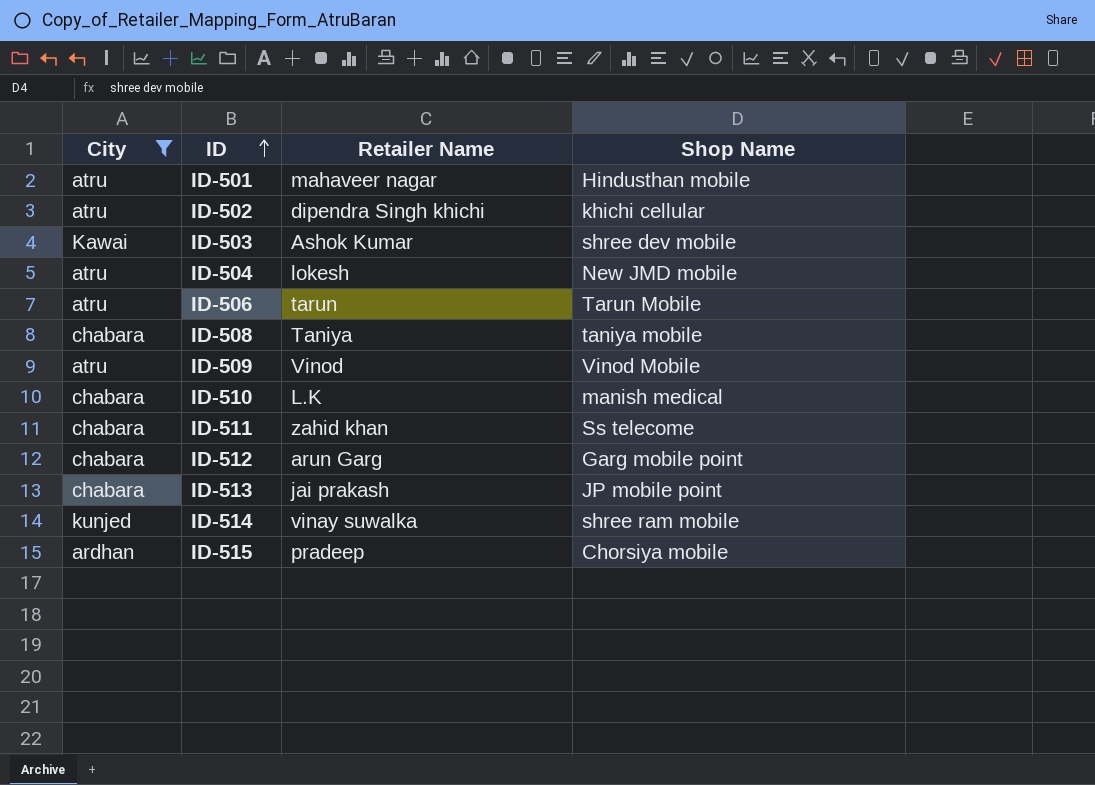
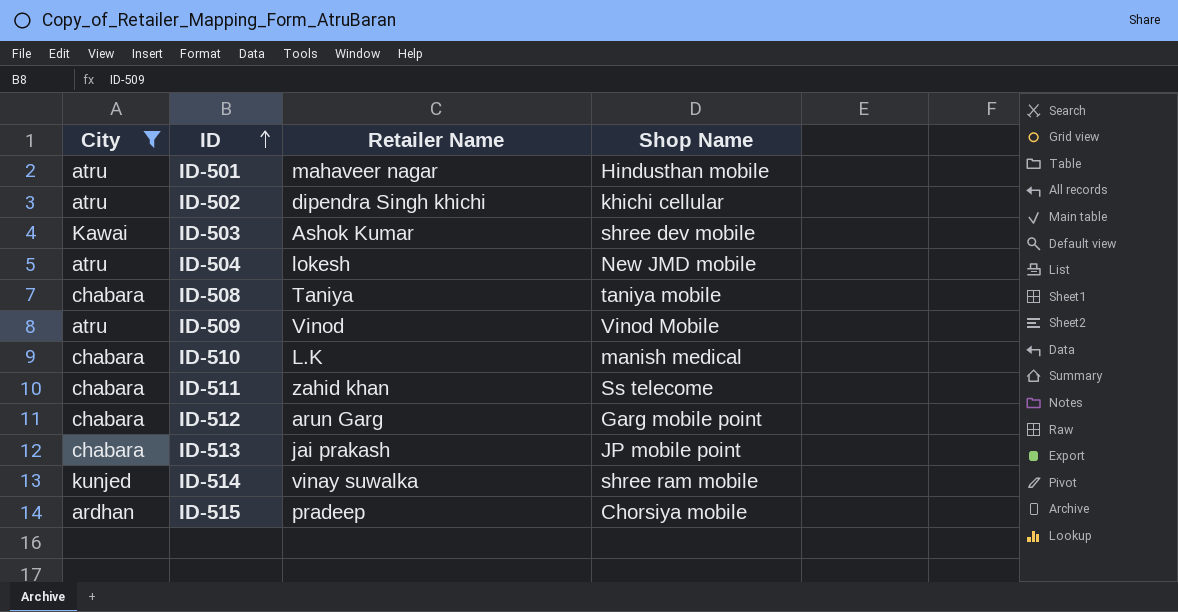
row ID-506: atru | tarun | Tarun Mobile -> none

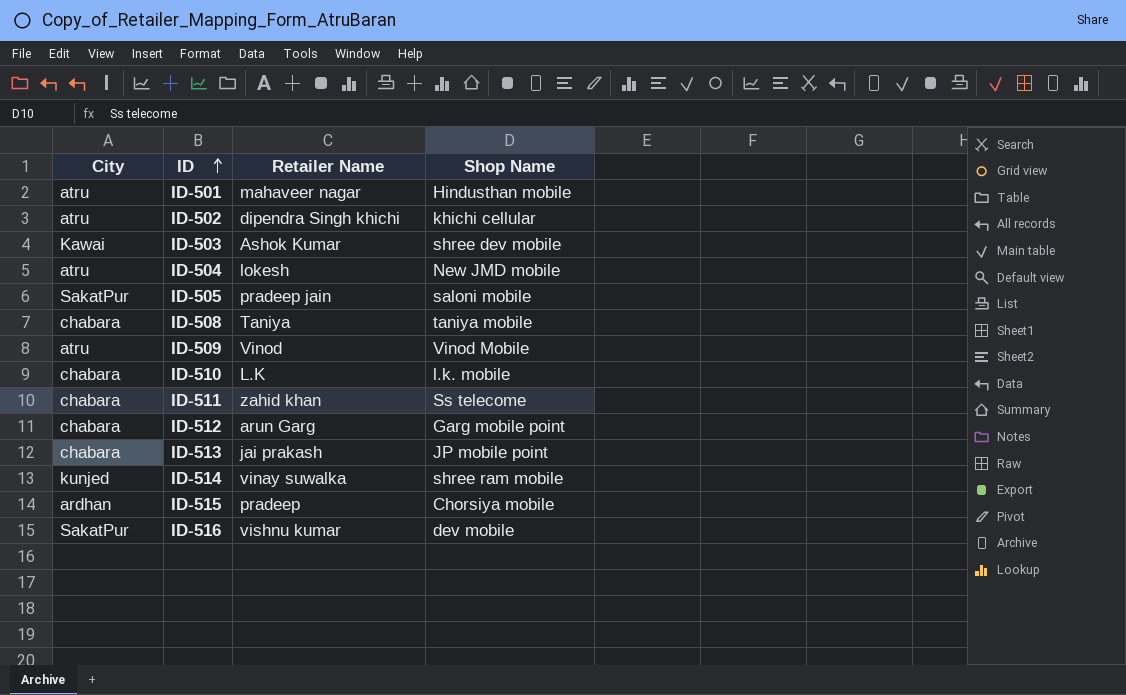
filter: City != SakatPur -> none
ID-510 | Shop Name: manish medical -> l.k. mobile

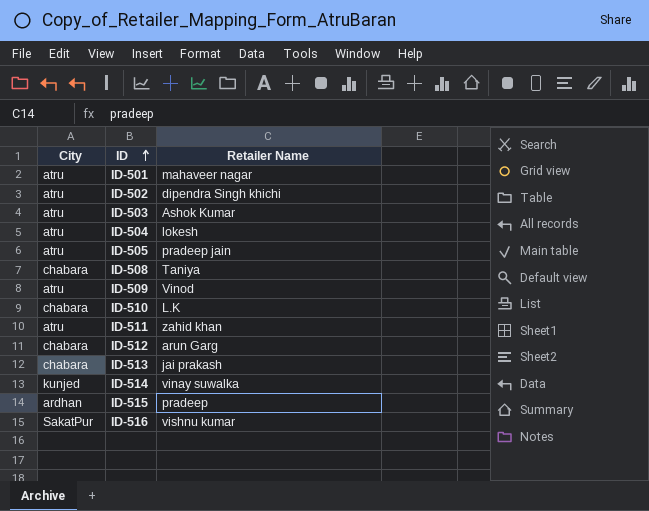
column Shop Name | position: 4 -> none
ID-503 | City: Kawai -> atru
ID-505 | City: SakatPur -> atru
ID-511 | City: chabara -> atru

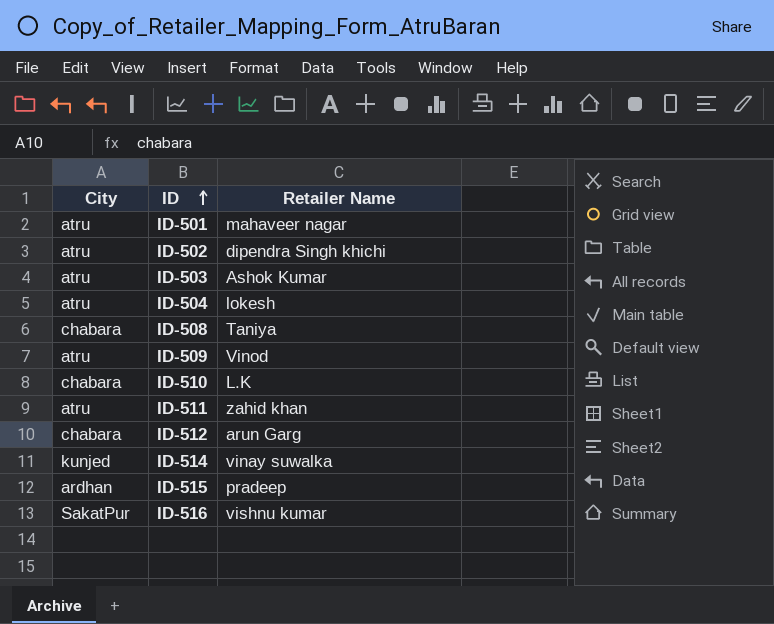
row ID-505: atru | pradeep jain -> none
row ID-513: chabara | jai prakash -> none

